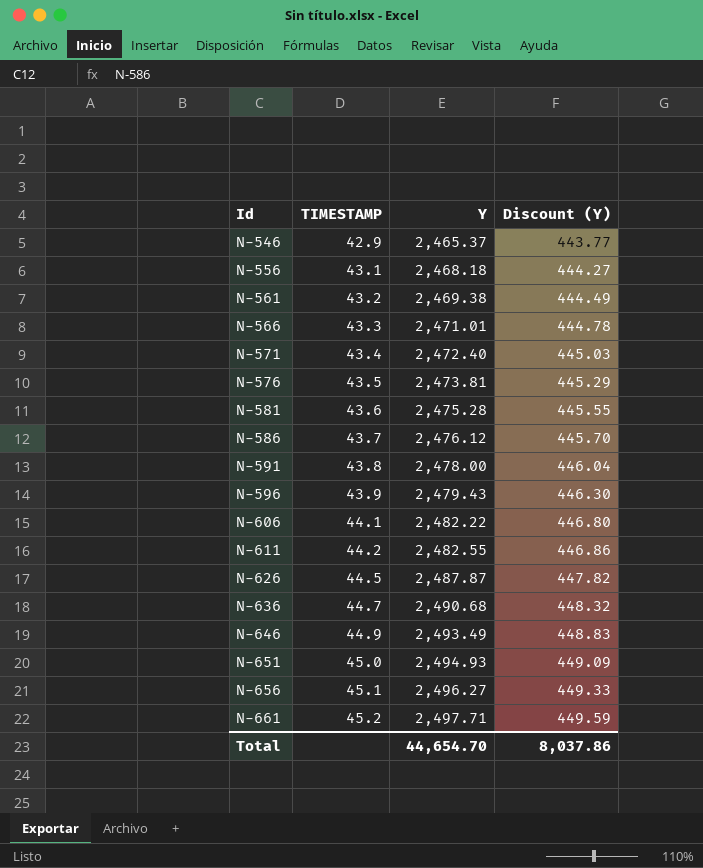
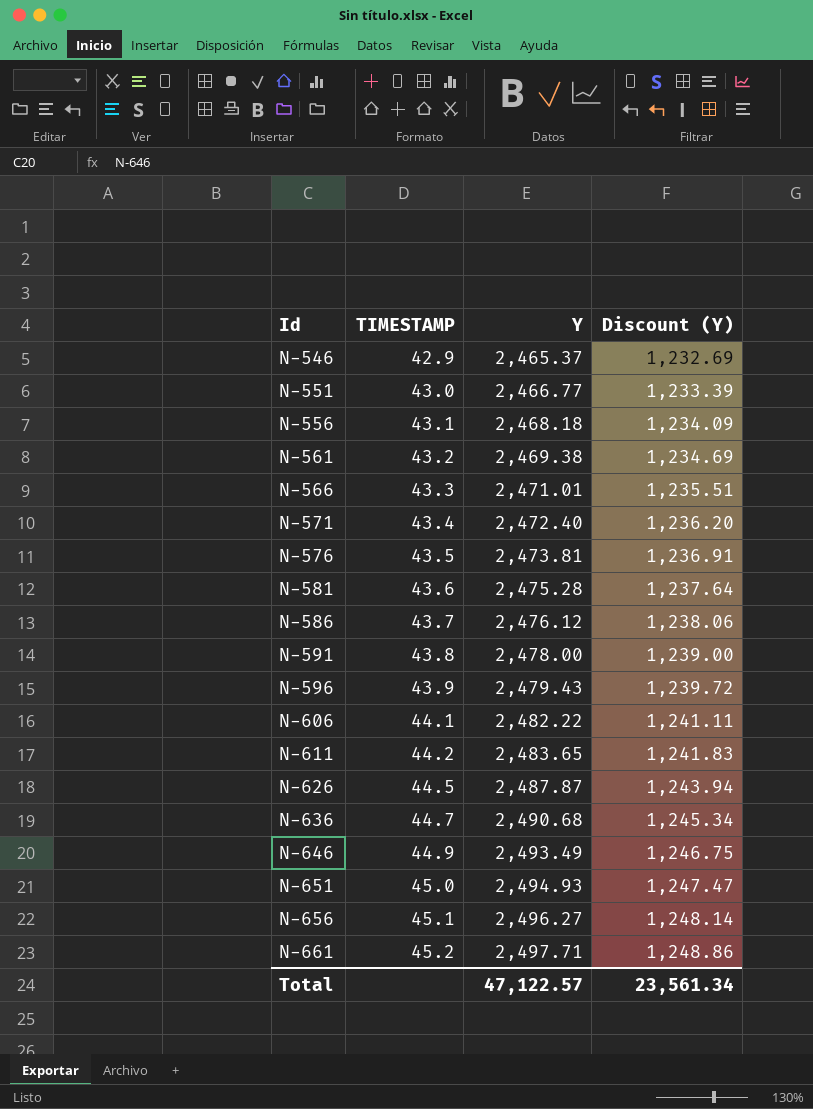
column Discount (Y) | formula: [Y] * 0.18 -> [Y] * 0.5
row N-551: none -> 43.0 | 2,466.77 | 1,233.39
N-611 | Y: 2,482.55 -> 2,483.65
Total | Y: 44,654.70 -> 47,122.57
Total | Discount (Y): 8,037.86 -> 23,561.34

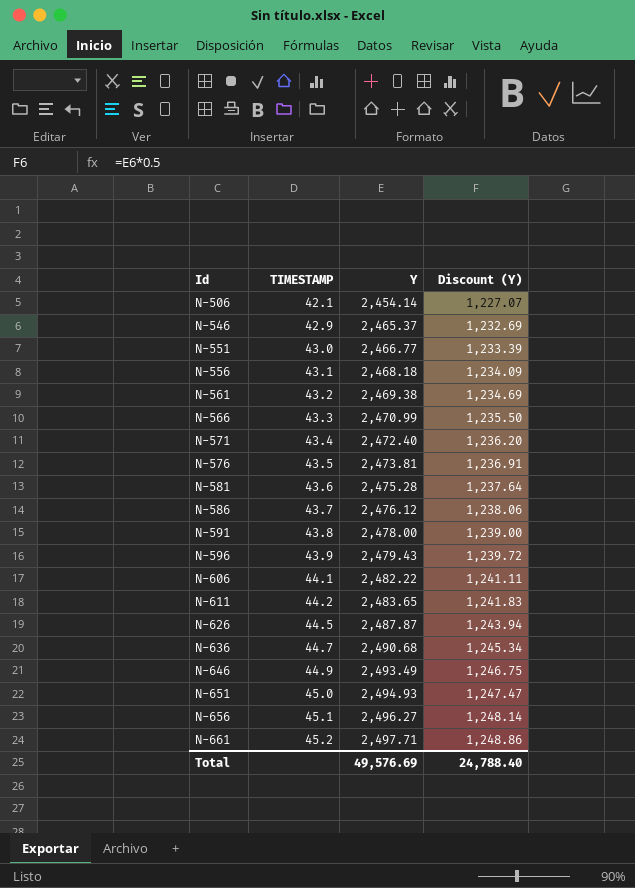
row N-506: none -> 42.1 | 2,454.14 | 1,227.07
N-566 | Y: 2,471.01 -> 2,470.99
N-566 | Discount (Y): 1,235.51 -> 1,235.50
Total | Y: 47,122.57 -> 49,576.69
Total | Discount (Y): 23,561.34 -> 24,788.40

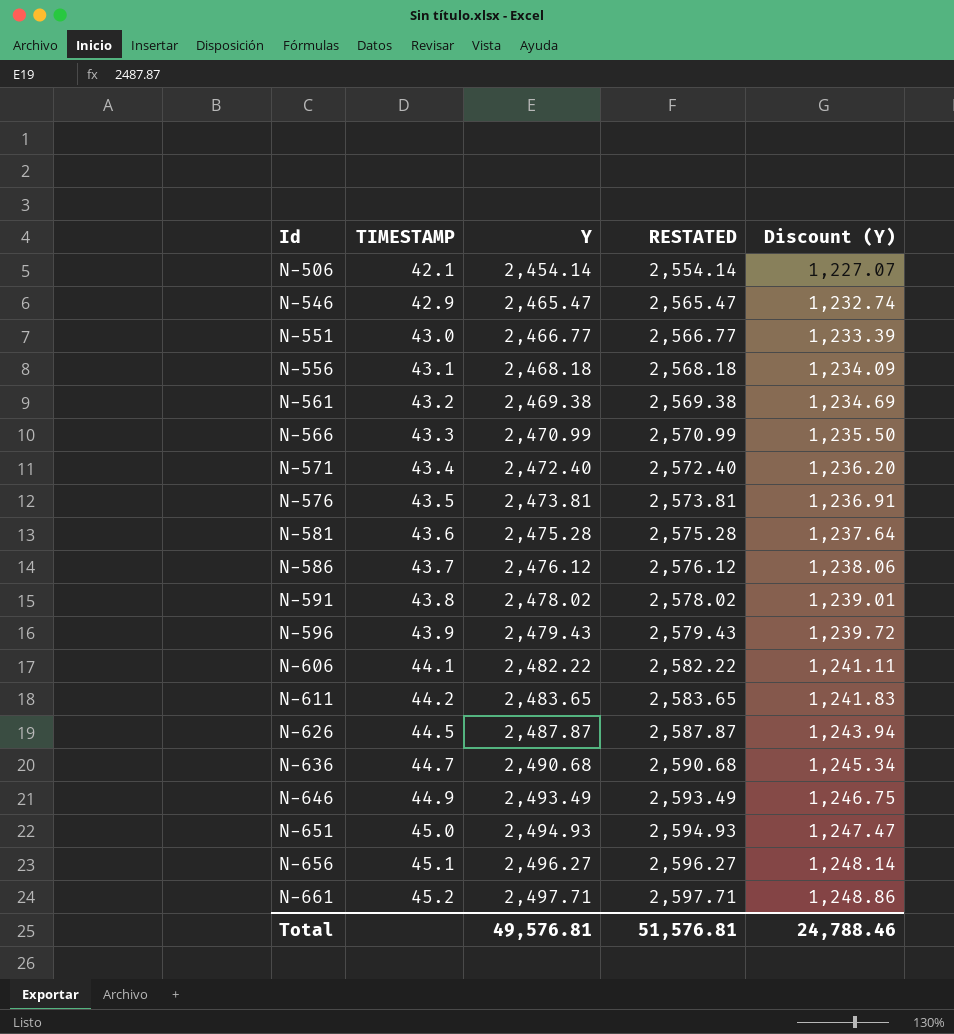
column RESTATED | formula: none -> [Y] + 100
N-546 | Y: 2,465.37 -> 2,465.47
N-546 | Discount (Y): 1,232.69 -> 1,232.74
N-591 | Y: 2,478.00 -> 2,478.02
N-591 | Discount (Y): 1,239.00 -> 1,239.01
Total | Y: 49,576.69 -> 49,576.81
Total | Discount (Y): 24,788.40 -> 24,788.46

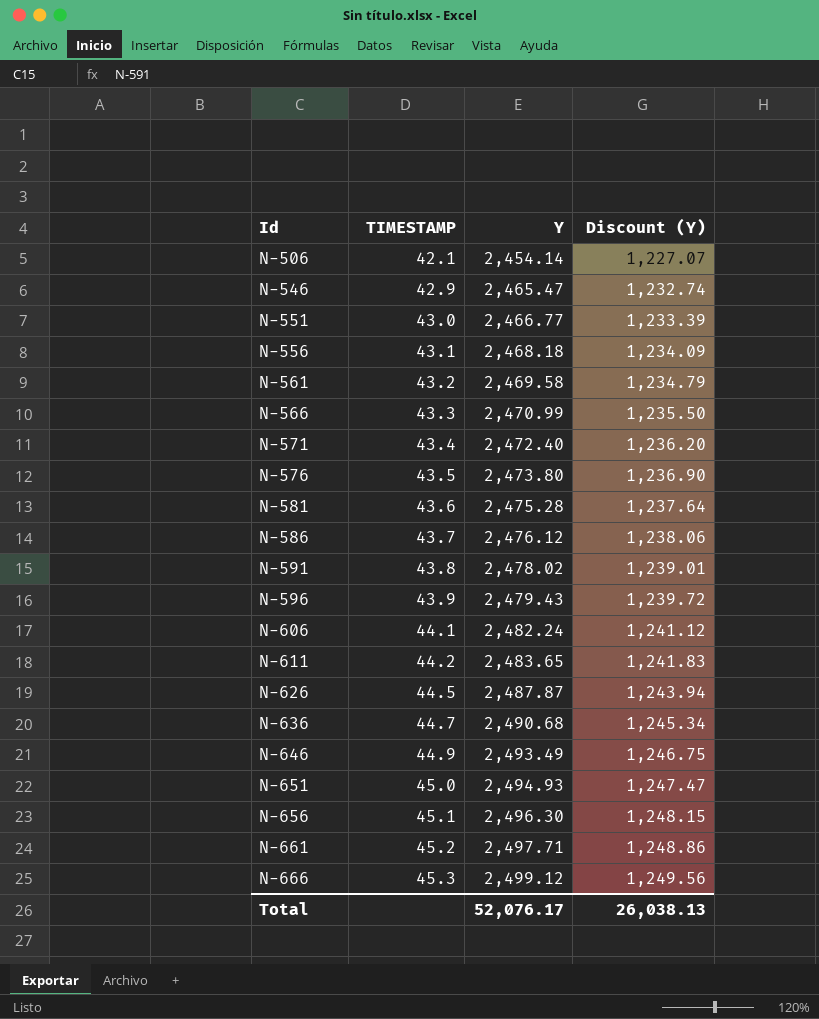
column RESTATED | formula: [Y] + 100 -> none
N-561 | Y: 2,469.38 -> 2,469.58
N-561 | Discount (Y): 1,234.69 -> 1,234.79
N-576 | Y: 2,473.81 -> 2,473.80
N-576 | Discount (Y): 1,236.91 -> 1,236.90
N-606 | Y: 2,482.22 -> 2,482.24
N-606 | Discount (Y): 1,241.11 -> 1,241.12
N-656 | Y: 2,496.27 -> 2,496.30
N-656 | Discount (Y): 1,248.14 -> 1,248.15
row N-666: none -> 45.3 | 2,499.12 | 1,249.56
Total | Y: 49,576.81 -> 52,076.17
Total | Discount (Y): 24,788.46 -> 26,038.13

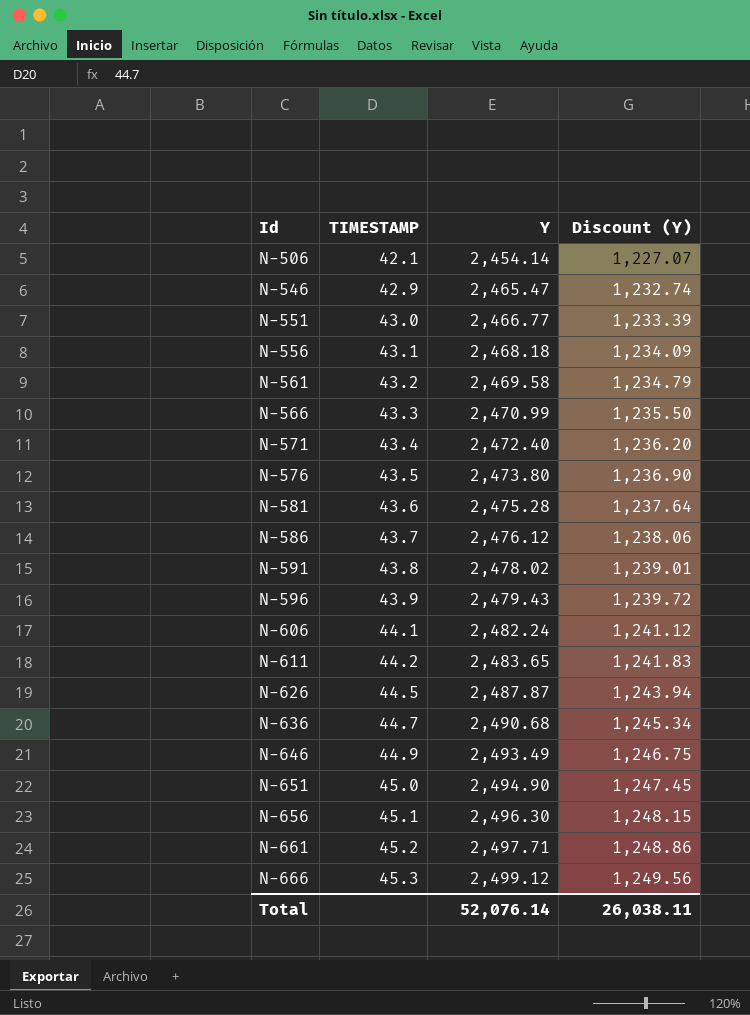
N-651 | Y: 2,494.93 -> 2,494.90
N-651 | Discount (Y): 1,247.47 -> 1,247.45
Total | Y: 52,076.17 -> 52,076.14
Total | Discount (Y): 26,038.13 -> 26,038.11

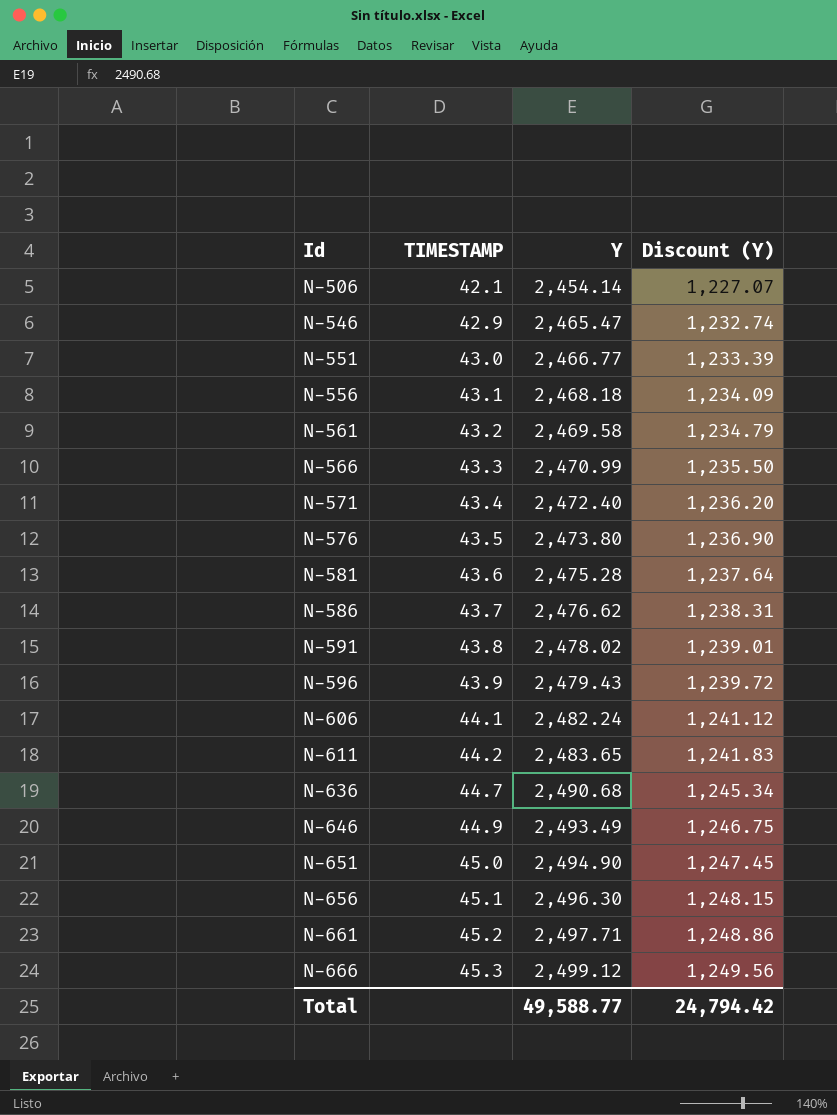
row N-626: 44.5 | 2,487.87 | 1,243.94 -> none
N-586 | Y: 2,476.12 -> 2,476.62
N-586 | Discount (Y): 1,238.06 -> 1,238.31
Total | Y: 52,076.14 -> 49,588.77
Total | Discount (Y): 26,038.11 -> 24,794.42

